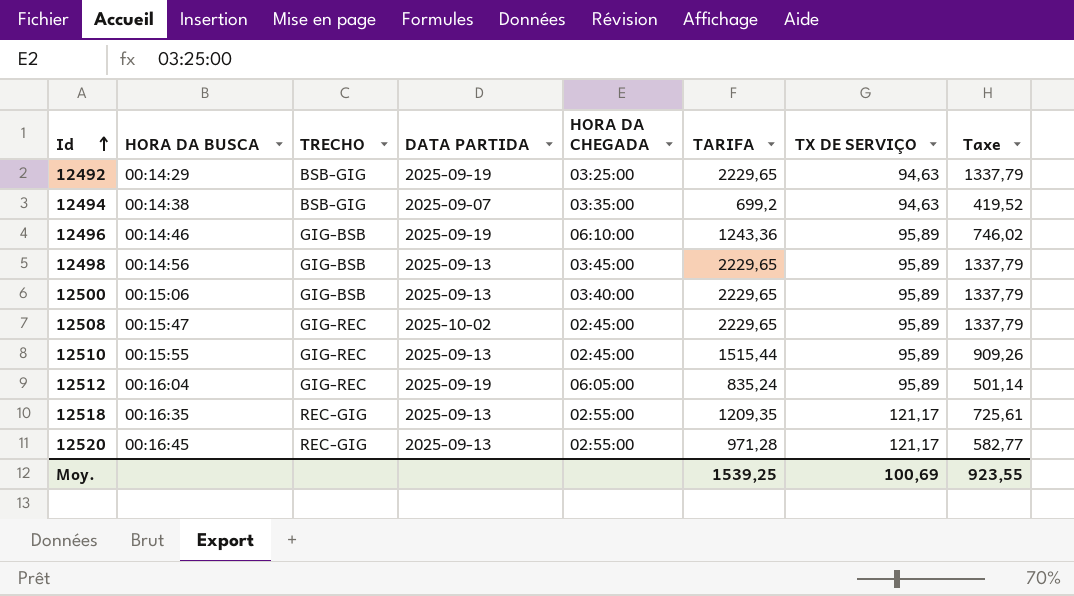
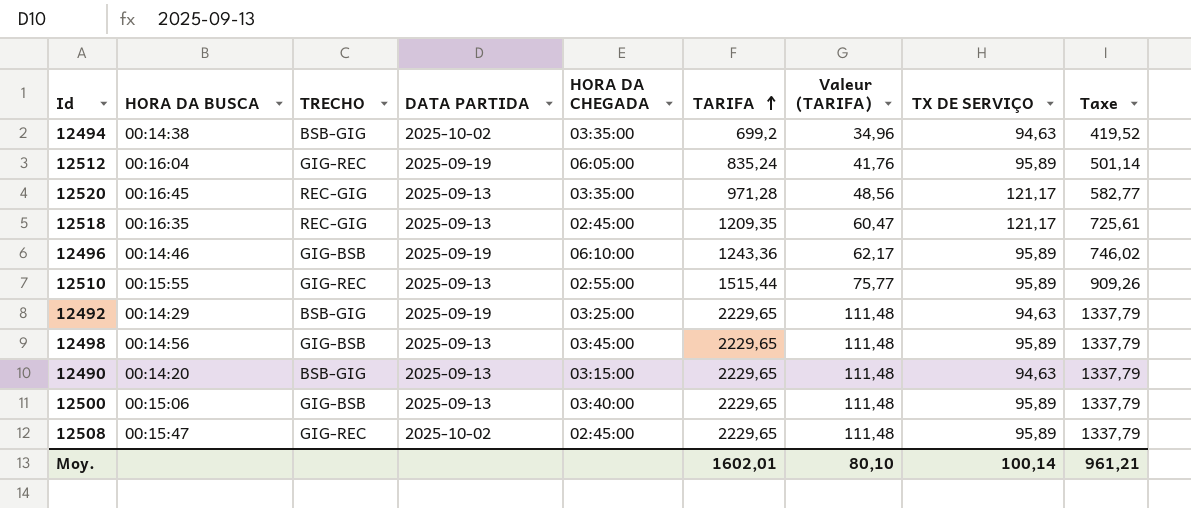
row order: Id ascending -> TARIFA ascending
column Valeur (TARIFA) | formula: none -> [TARIFA] * 0,05
12494 | DATA PARTIDA: 2025-09-07 -> 2025-10-02
12520 | HORA DA CHEGADA: 02:55:00 -> 03:35:00
12518 | HORA DA CHEGADA: 02:55:00 -> 02:45:00
12510 | HORA DA CHEGADA: 02:45:00 -> 02:55:00
row 12490: none -> 00:14:20 | BSB-GIG | 2025-09-13 | 03:15:00 | 2229,65 | 111,48 | 94,63 | 1337,79
Moy. | TARIFA: 1539,25 -> 1602,01
Moy. | TX DE SERVIÇO: 100,69 -> 100,14
Moy. | Taxe: 923,55 -> 961,21

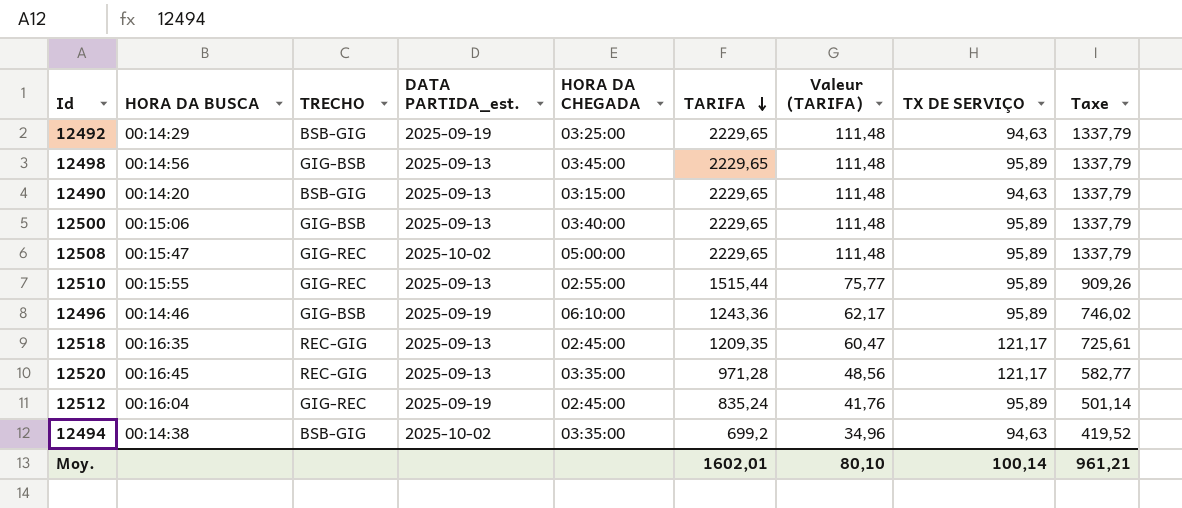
row order: TARIFA ascending -> TARIFA descending
column name: DATA PARTIDA -> DATA PARTIDA_est.
12508 | HORA DA CHEGADA: 02:45:00 -> 05:00:00
12512 | HORA DA CHEGADA: 06:05:00 -> 02:45:00

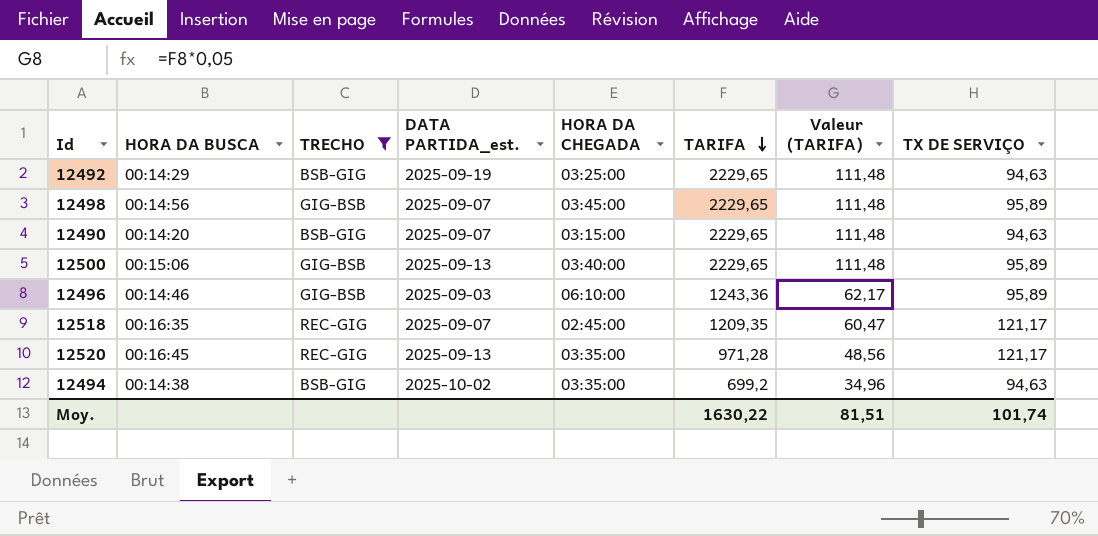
filter: none -> TRECHO != GIG-REC
column Taxe | formula: [TARIFA] * 0,6 -> none
12498 | DATA PARTIDA_est.: 2025-09-13 -> 2025-09-07
12490 | DATA PARTIDA_est.: 2025-09-13 -> 2025-09-07
12496 | DATA PARTIDA_est.: 2025-09-19 -> 2025-09-03
12518 | DATA PARTIDA_est.: 2025-09-13 -> 2025-09-07
Moy. | TARIFA: 1602,01 -> 1630,22
Moy. | Valeur (TARIFA): 80,10 -> 81,51
Moy. | TX DE SERVIÇO: 100,14 -> 101,74

